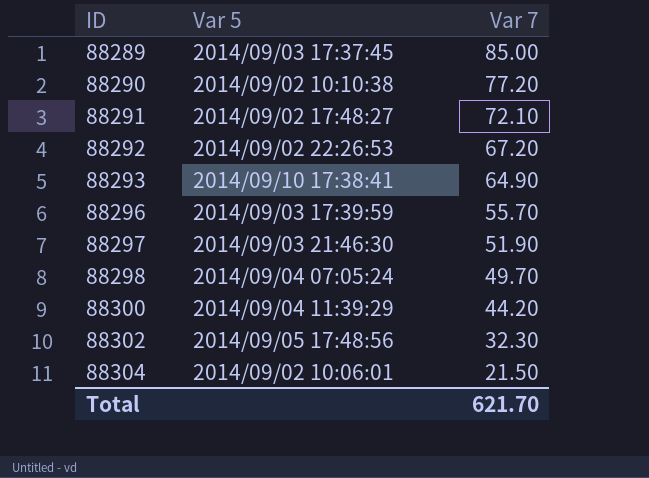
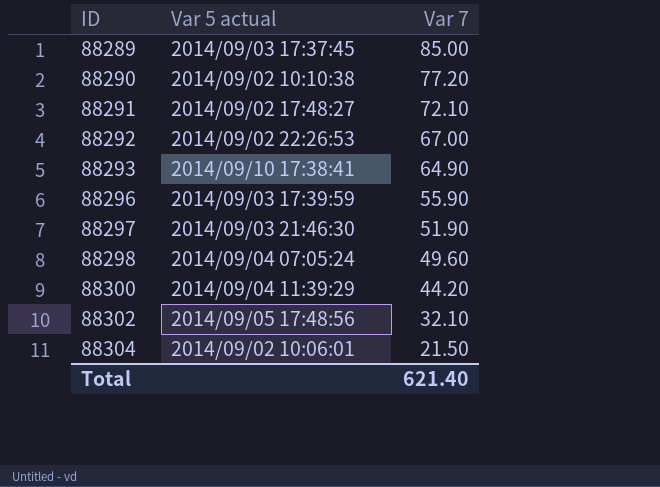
column name: Var 5 -> Var 5 actual
88292 | Var 7: 67.20 -> 67.00
88296 | Var 7: 55.70 -> 55.90
88298 | Var 7: 49.70 -> 49.60
88302 | Var 7: 32.30 -> 32.10
Total | Var 7: 621.70 -> 621.40

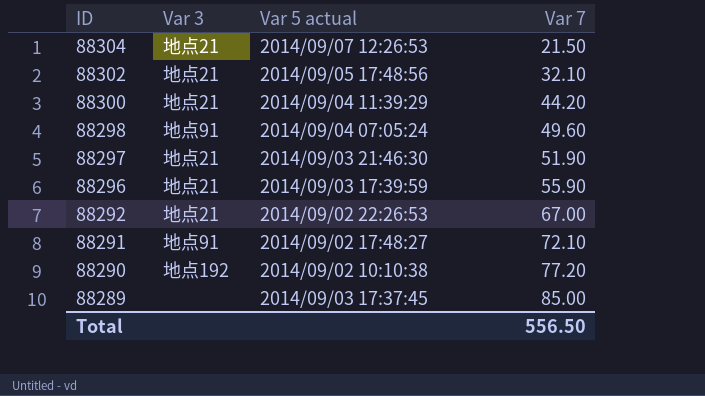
row order: ID ascending -> ID descending
column Var 3 | position: none -> 2
row 88293: 2014/09/10 17:38:41 | 64.90 -> none
88304 | Var 5 actual: 2014/09/02 10:06:01 -> 2014/09/07 12:26:53
Total | Var 7: 621.40 -> 556.50

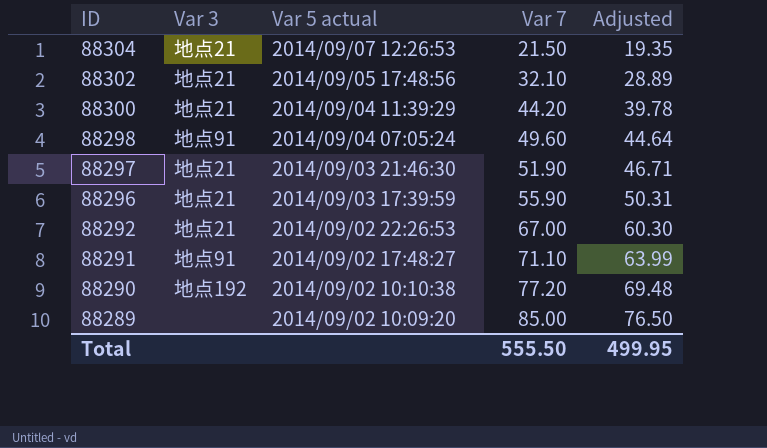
column Adjusted | formula: none -> [Var 7] * 0.9
88291 | Var 7: 72.10 -> 71.10
88289 | Var 5 actual: 2014/09/03 17:37:45 -> 2014/09/02 10:09:20
Total | Var 7: 556.50 -> 555.50

